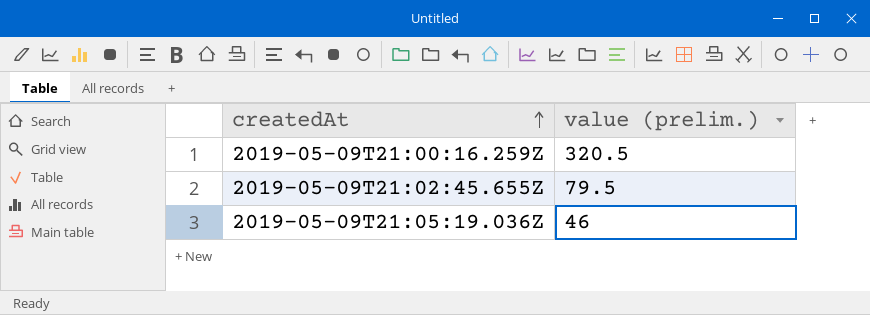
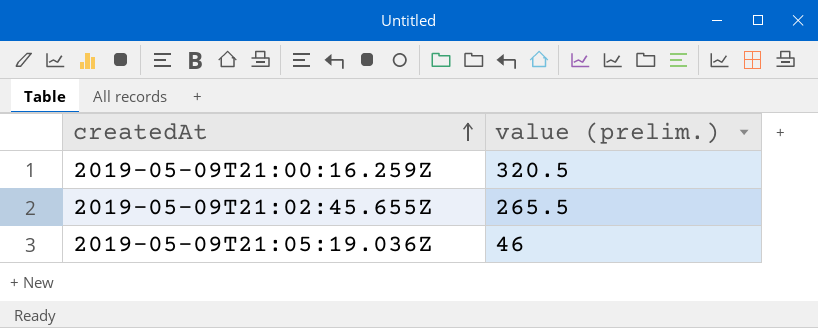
2019-05-09T21:02:45.655Z | value (prelim.): 79.5 -> 265.5

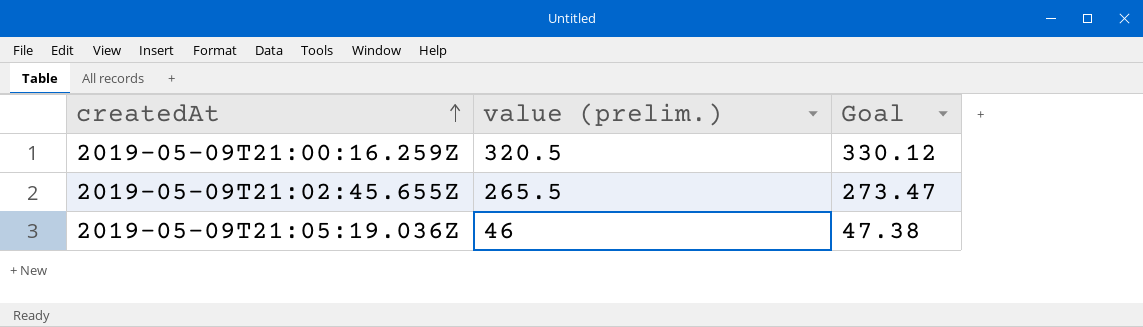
column Goal | formula: none -> [value (prelim.)] * 1.03

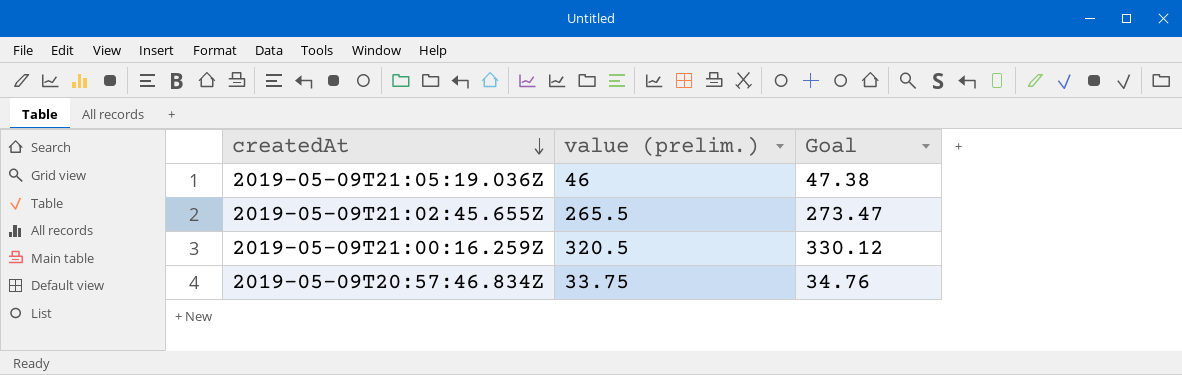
row order: createdAt ascending -> createdAt descending
row 2019-05-09T20:57:46.834Z: none -> 33.75 | 34.76

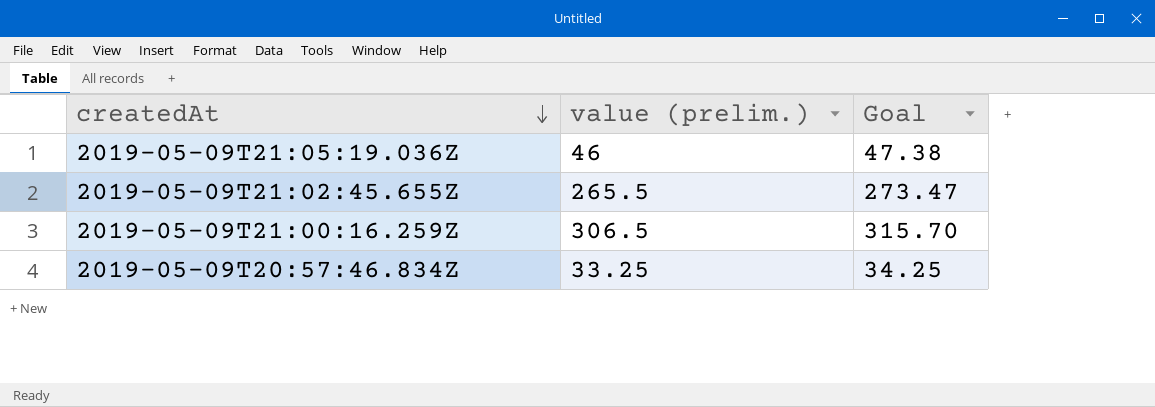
2019-05-09T21:00:16.259Z | value (prelim.): 320.5 -> 306.5
2019-05-09T21:00:16.259Z | Goal: 330.12 -> 315.70
2019-05-09T20:57:46.834Z | value (prelim.): 33.75 -> 33.25
2019-05-09T20:57:46.834Z | Goal: 34.76 -> 34.25

